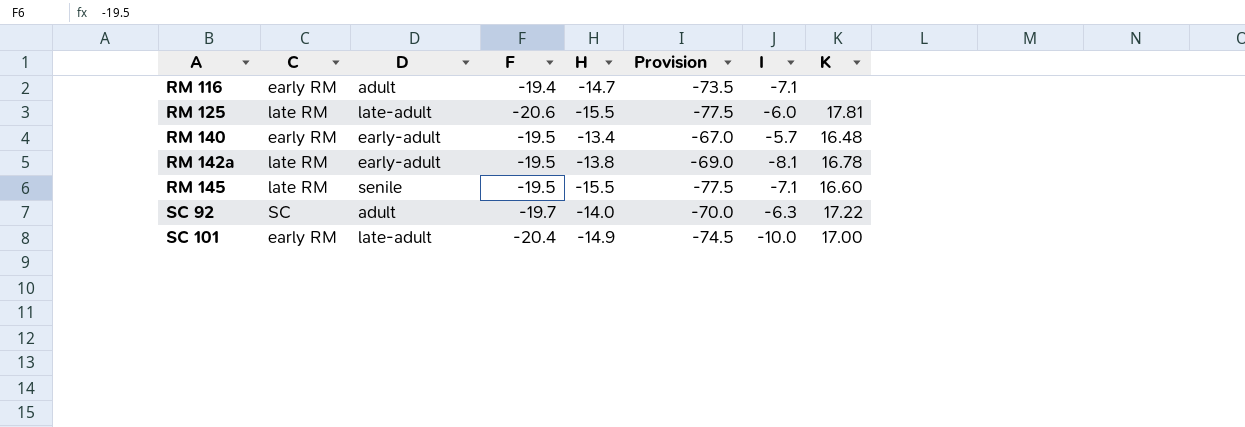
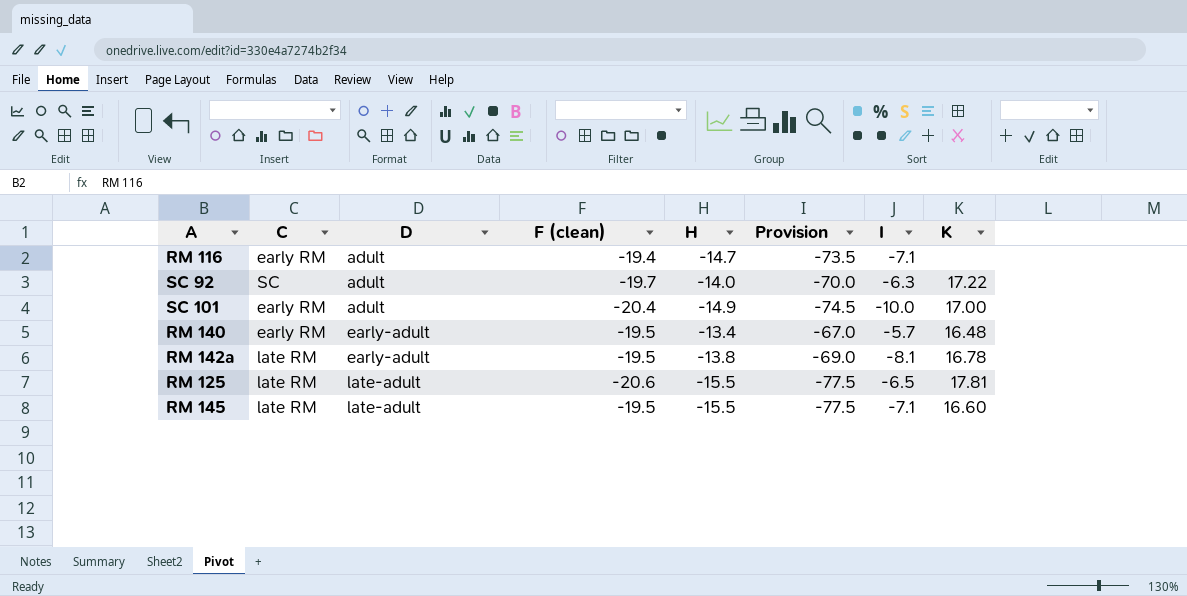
row order: A ascending -> D ascending
column name: F -> F (clean)
SC 101 | D: late-adult -> adult
RM 125 | I: -6.0 -> -6.5
RM 145 | D: senile -> late-adult

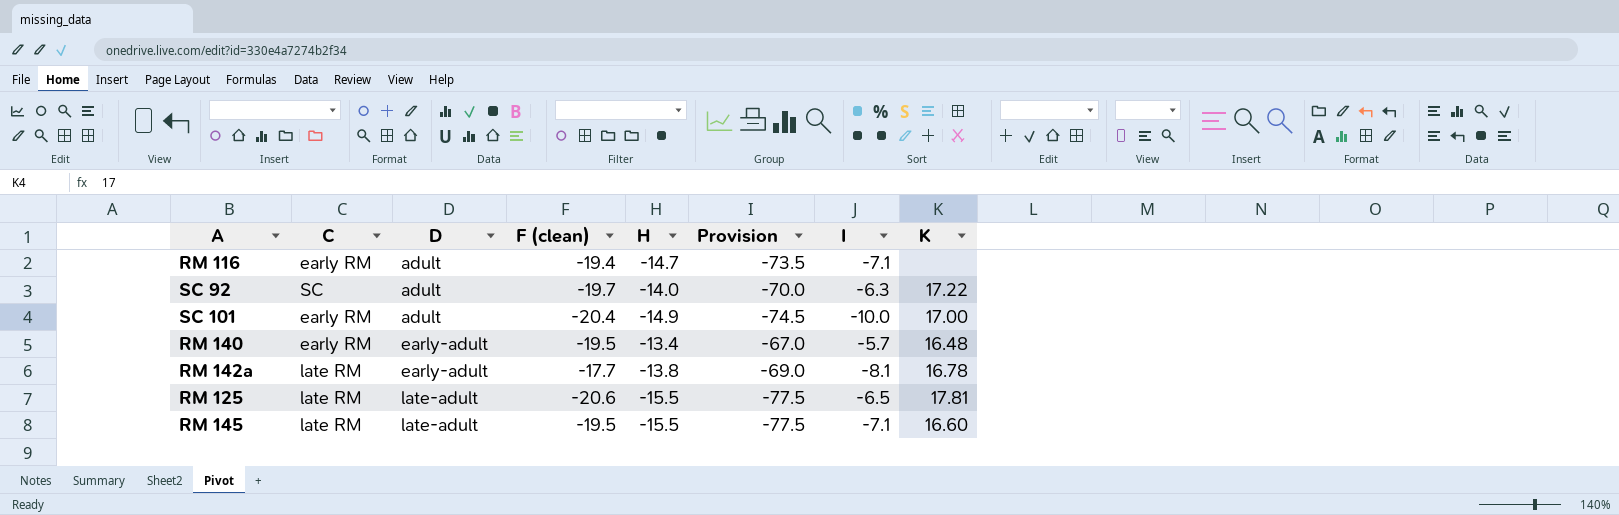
RM 142a | F (clean): -19.5 -> -17.7

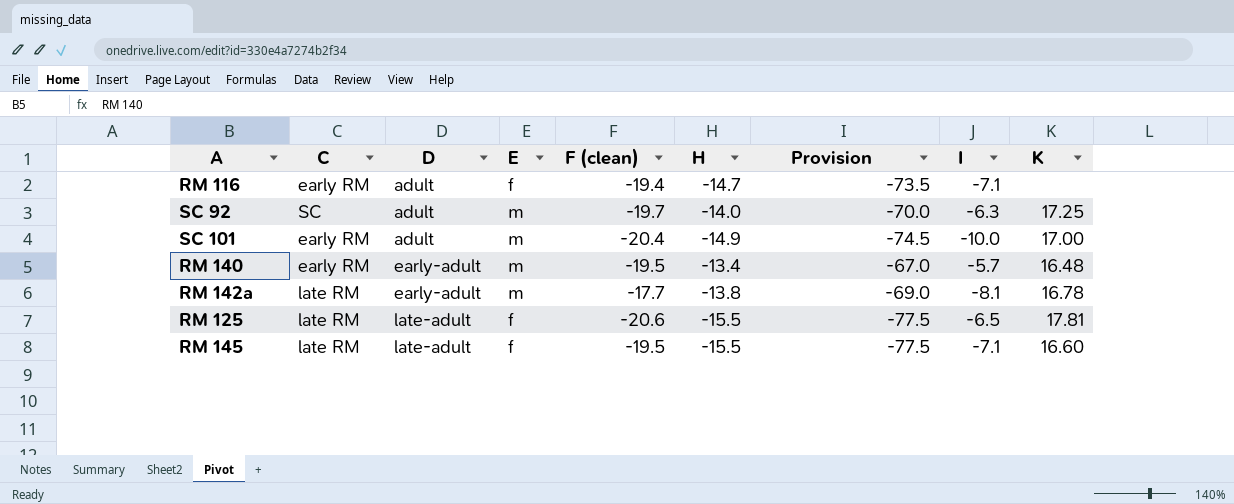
column E | position: none -> 4
SC 92 | K: 17.22 -> 17.25

